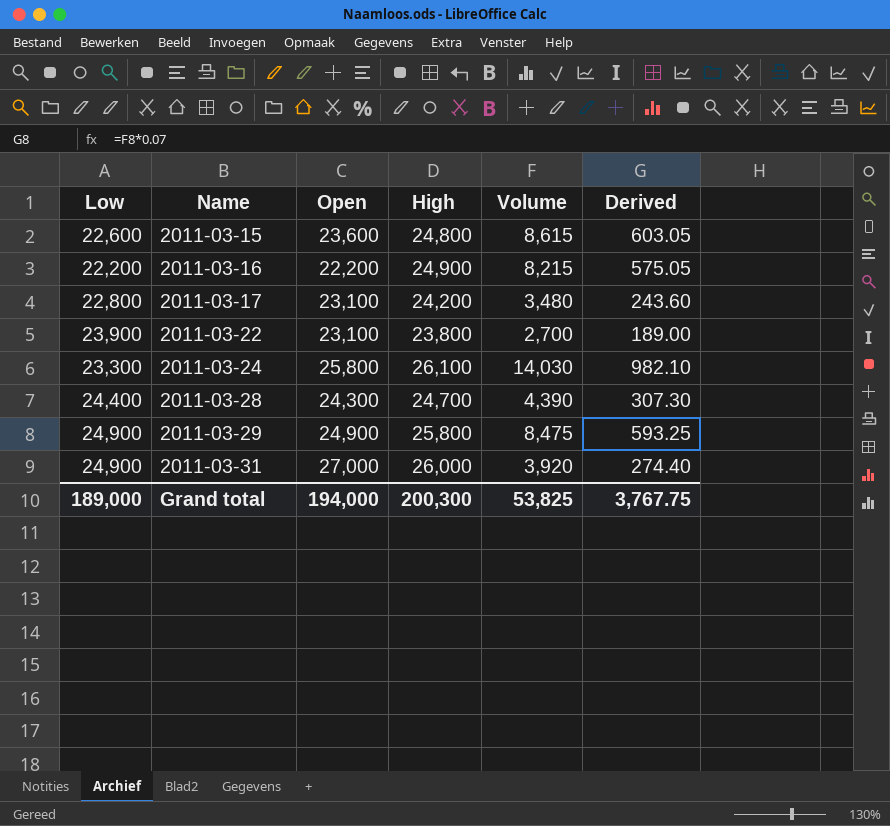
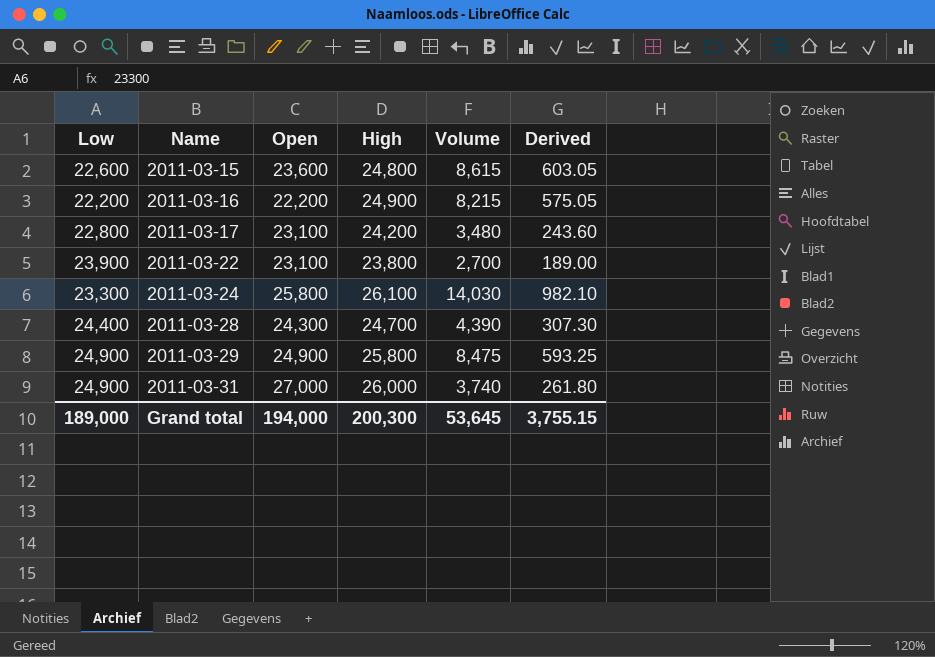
2011-03-31 | Volume: 3,920 -> 3,740
2011-03-31 | Derived: 274.40 -> 261.80
Grand total | Volume: 53,825 -> 53,645
Grand total | Derived: 3,767.75 -> 3,755.15

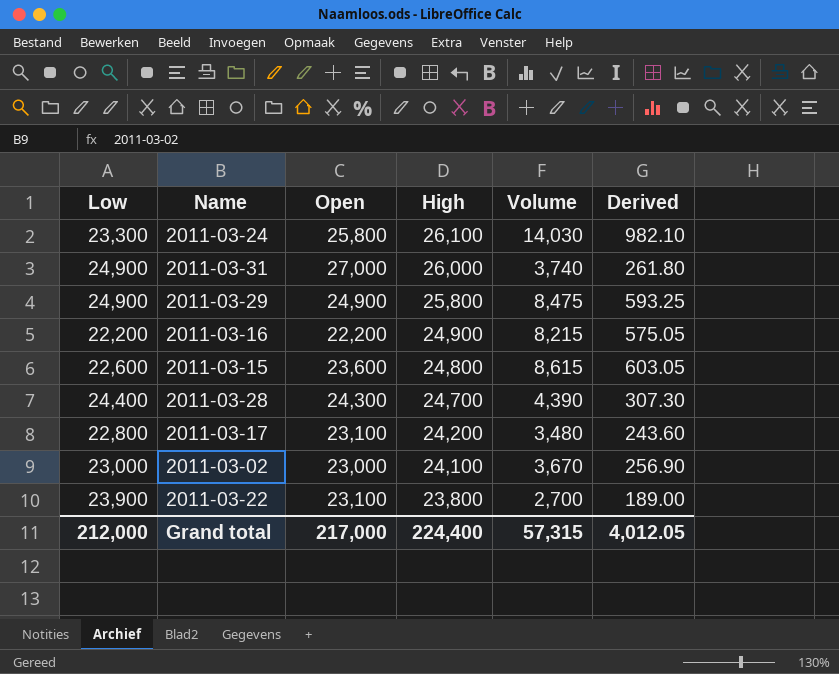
row order: Name ascending -> High descending
row 2011-03-02: none -> 23,000 | 23,000 | 24,100 | 3,670 | 256.90
Grand total | Low: 189,000 -> 212,000
Grand total | Open: 194,000 -> 217,000
Grand total | High: 200,300 -> 224,400
Grand total | Volume: 53,645 -> 57,315
Grand total | Derived: 3,755.15 -> 4,012.05

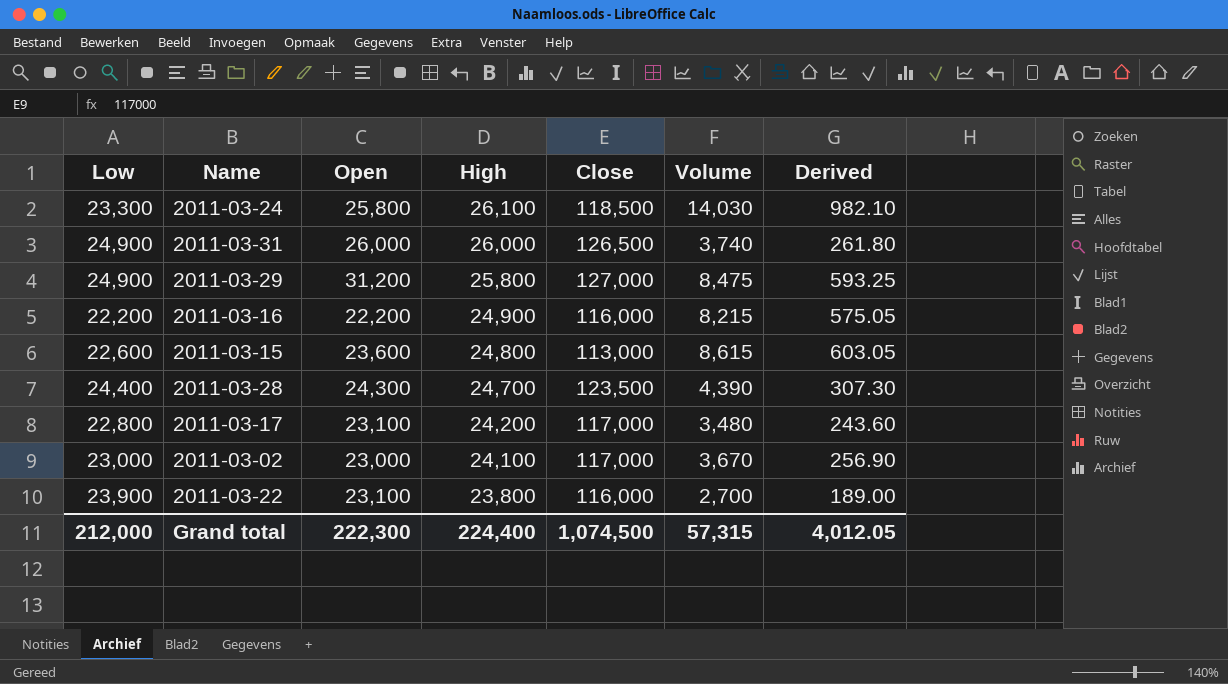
column Close | position: none -> 5
2011-03-31 | Open: 27,000 -> 26,000
2011-03-29 | Open: 24,900 -> 31,200
Grand total | Open: 217,000 -> 222,300

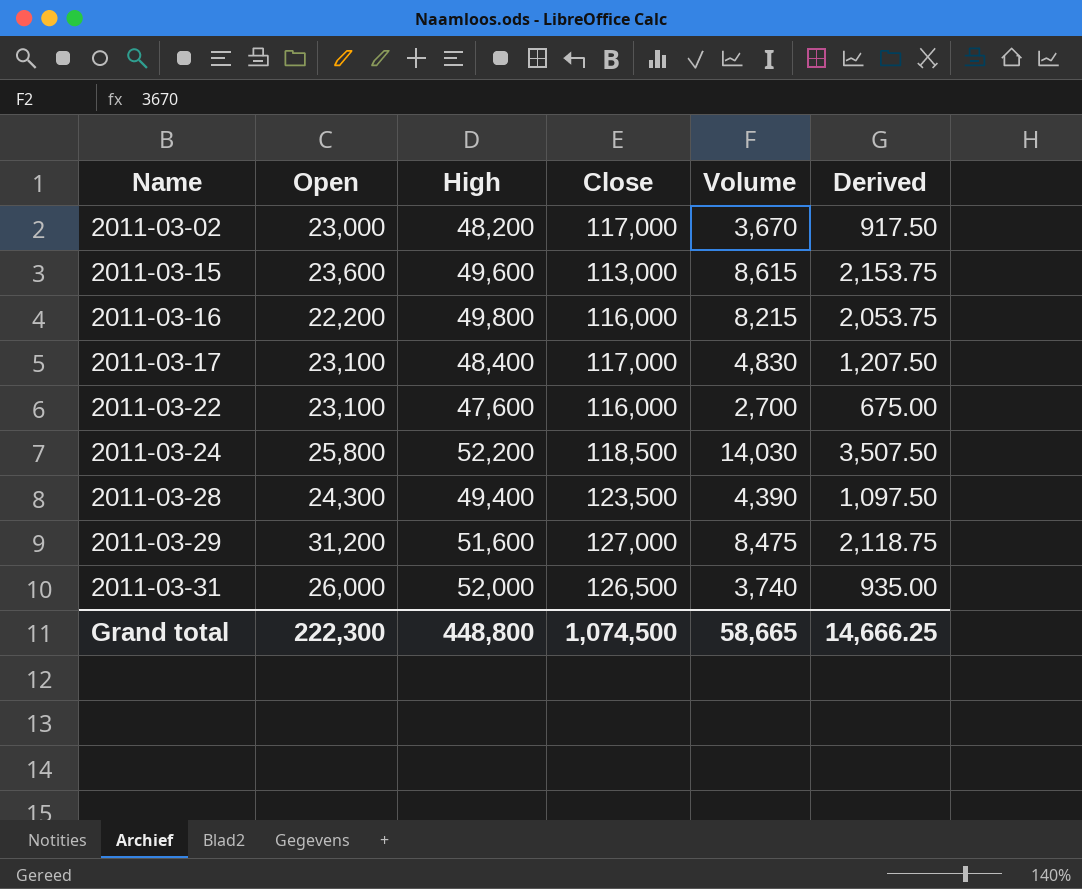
row order: High descending -> Name ascending
column Low | position: 1 -> none
column Derived | formula: [Volume] * 0.07 -> [Volume] * 0.25
2011-03-02 | High: 24,100 -> 48,200
2011-03-15 | High: 24,800 -> 49,600
2011-03-16 | High: 24,900 -> 49,800
2011-03-17 | High: 24,200 -> 48,400
2011-03-17 | Volume: 3,480 -> 4,830
2011-03-22 | High: 23,800 -> 47,600
2011-03-24 | High: 26,100 -> 52,200
2011-03-28 | High: 24,700 -> 49,400
2011-03-29 | High: 25,800 -> 51,600
2011-03-31 | High: 26,000 -> 52,000
Grand total | High: 224,400 -> 448,800
Grand total | Volume: 57,315 -> 58,665
Grand total | Derived: 4,012.05 -> 14,666.25

